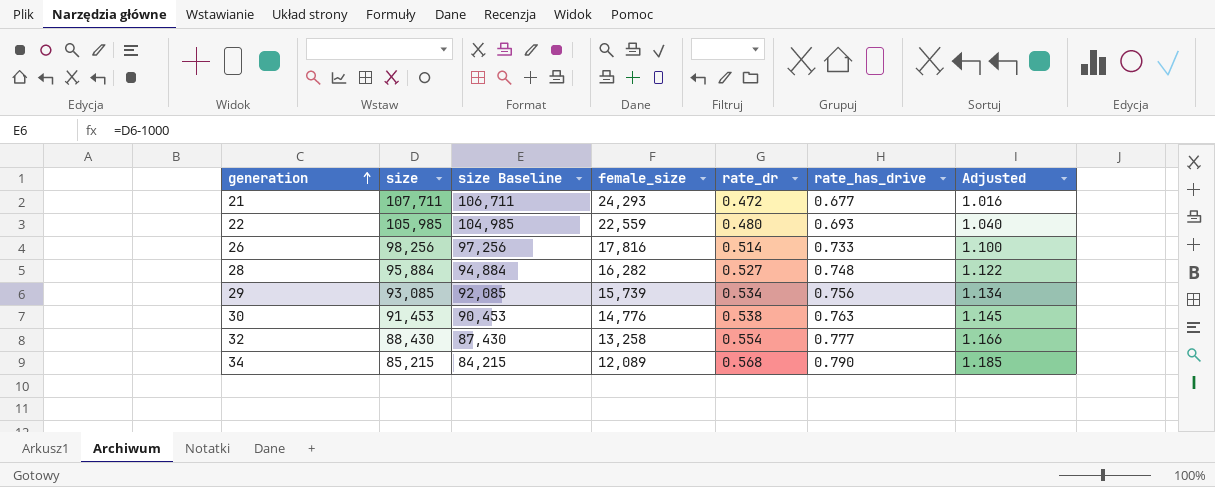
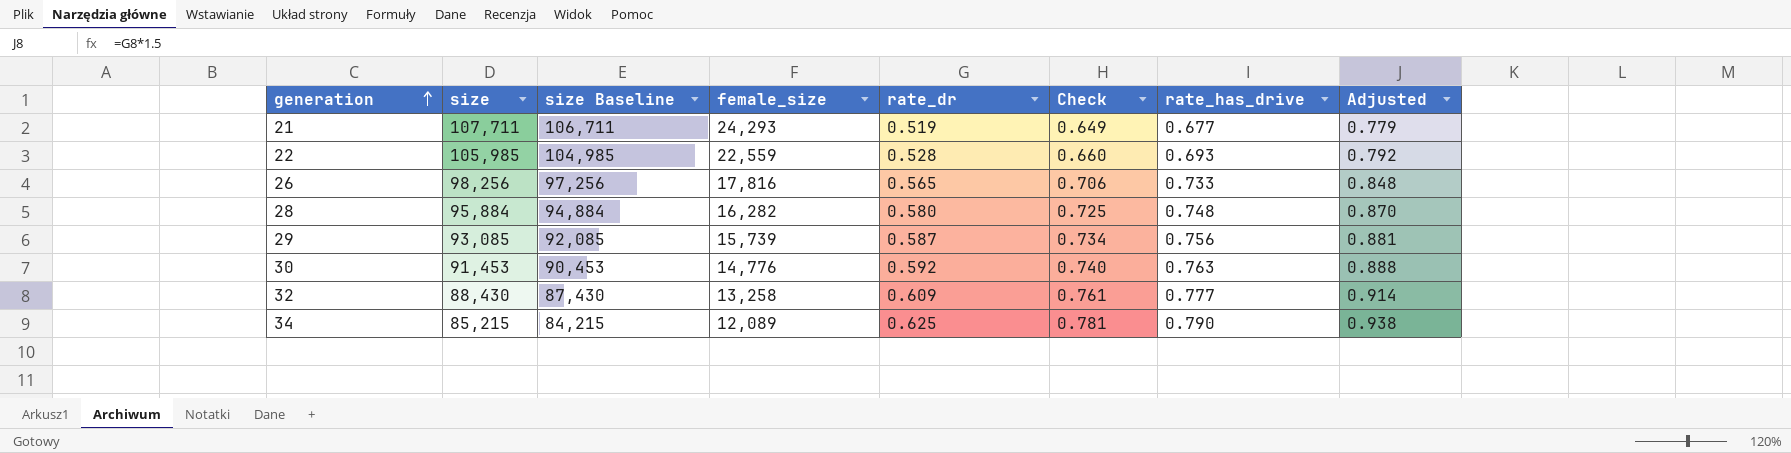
column Check | formula: none -> [rate_dr] * 1.25
column Adjusted | formula: [rate_has_drive] * 1.5 -> [rate_dr] * 1.5
21 | rate_dr: 0.472 -> 0.519
22 | rate_dr: 0.480 -> 0.528
26 | rate_dr: 0.514 -> 0.565
28 | rate_dr: 0.527 -> 0.580
29 | rate_dr: 0.534 -> 0.587
30 | rate_dr: 0.538 -> 0.592
32 | rate_dr: 0.554 -> 0.609
34 | rate_dr: 0.568 -> 0.625

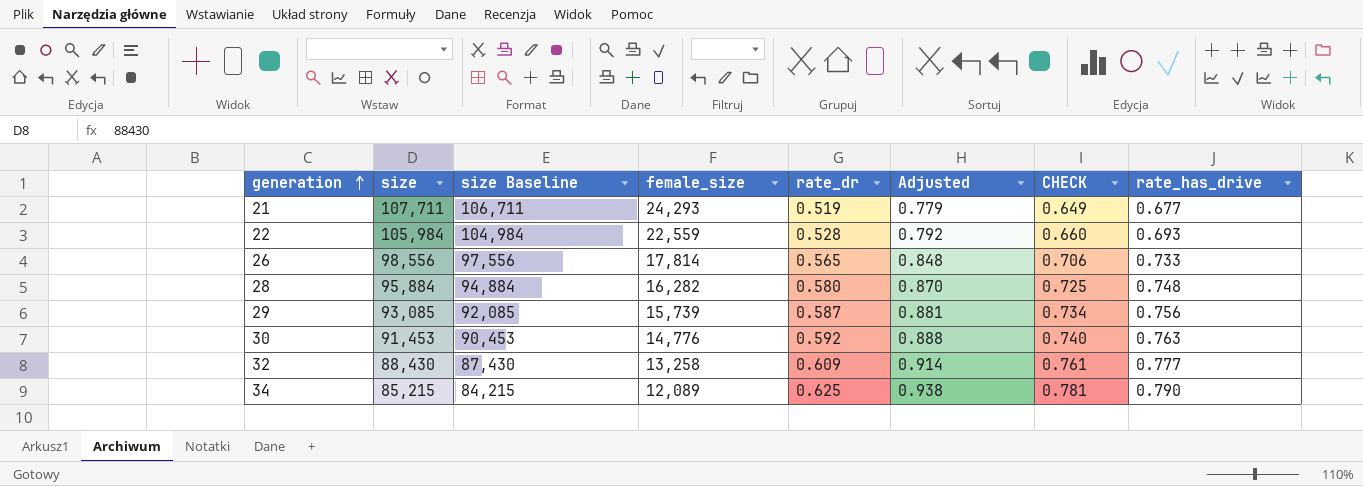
column Adjusted | position: 8 -> 6
column name: Check -> CHECK
22 | size: 105,985 -> 105,984
22 | size Baseline: 104,985 -> 104,984
26 | size: 98,256 -> 98,556
26 | size Baseline: 97,256 -> 97,556
26 | female_size: 17,816 -> 17,814

